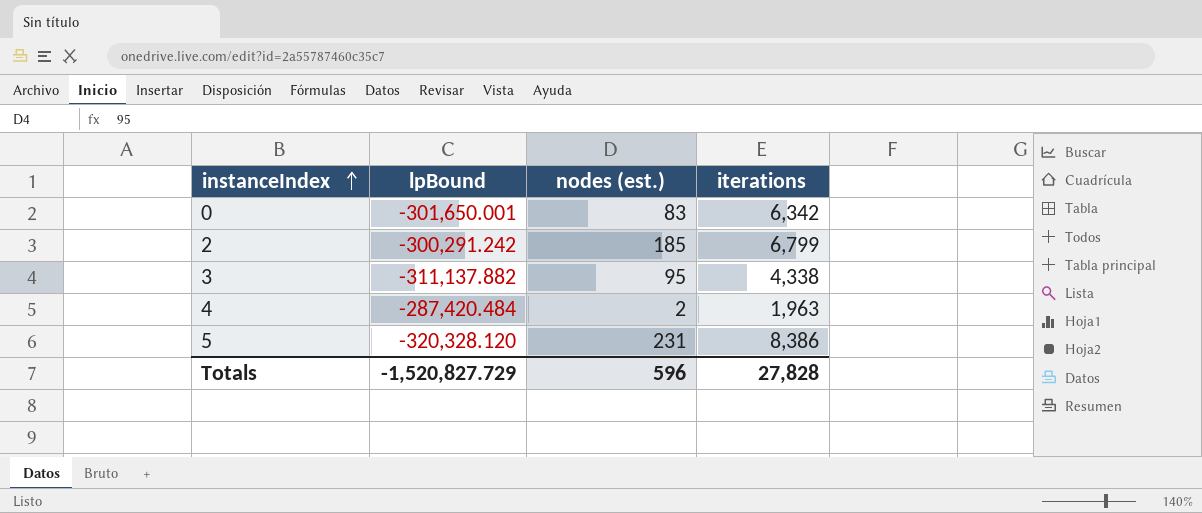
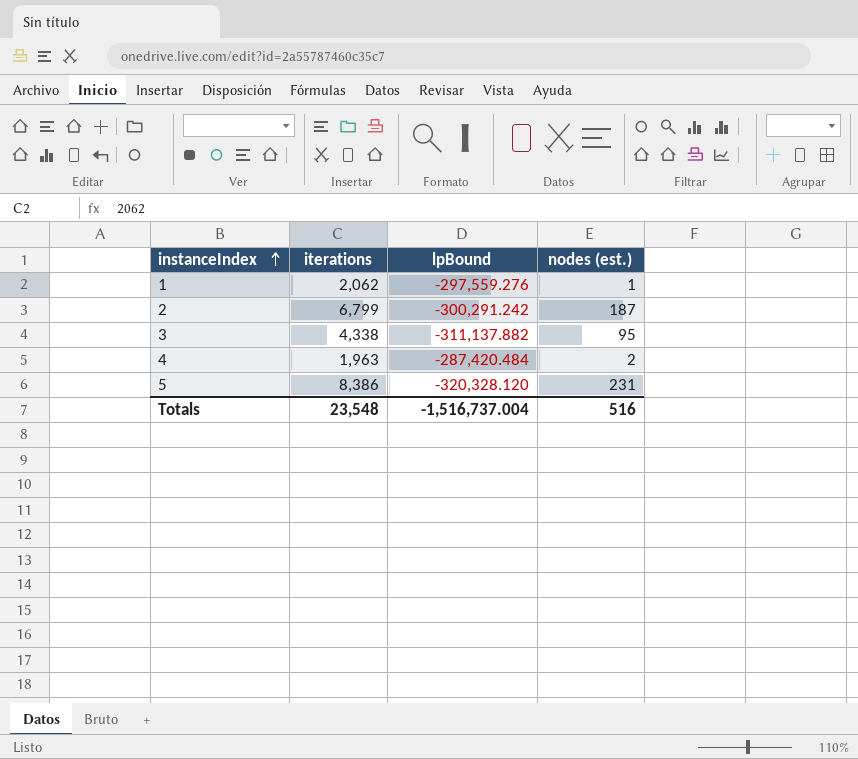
column iterations | position: 4 -> 2
row 0: -301,650.001 | 83 | 6,342 -> none
row 1: none -> 2,062 | -297,559.276 | 1
2 | nodes (est.): 185 -> 187
Totals | iterations: 27,828 -> 23,548
Totals | lpBound: -1,520,827.729 -> -1,516,737.004
Totals | nodes (est.): 596 -> 516

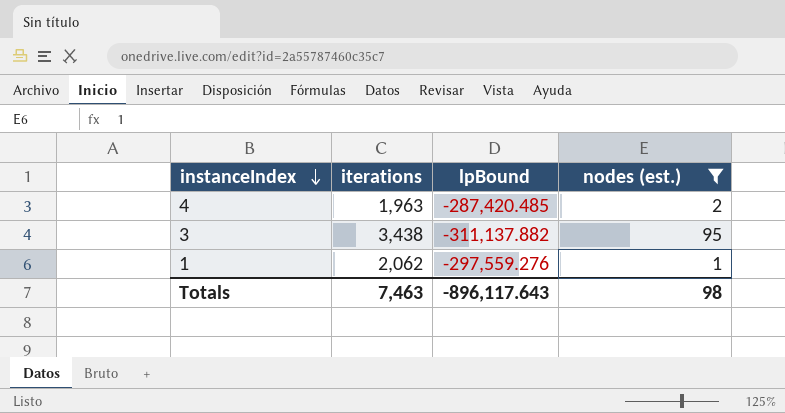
filter: none -> nodes (est.) <= 95
row order: instanceIndex ascending -> instanceIndex descending
4 | lpBound: -287,420.484 -> -287,420.485
3 | iterations: 4,338 -> 3,438
Totals | iterations: 23,548 -> 7,463
Totals | lpBound: -1,516,737.004 -> -896,117.643
Totals | nodes (est.): 516 -> 98

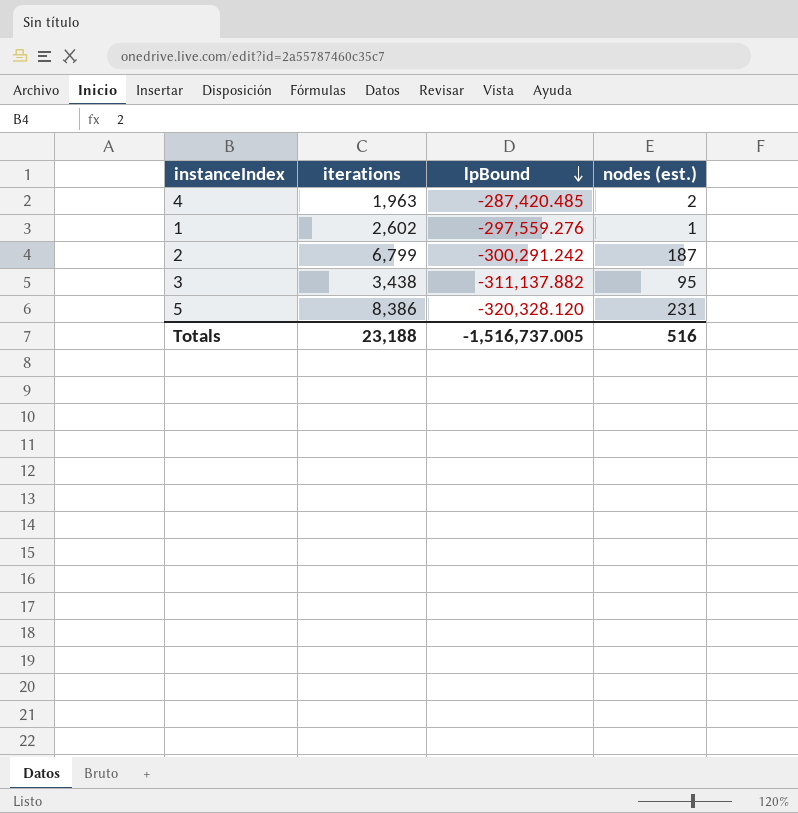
filter: nodes (est.) <= 95 -> none
row order: instanceIndex descending -> lpBound descending
1 | iterations: 2,062 -> 2,602
Totals | iterations: 7,463 -> 23,188
Totals | lpBound: -896,117.643 -> -1,516,737.005
Totals | nodes (est.): 98 -> 516

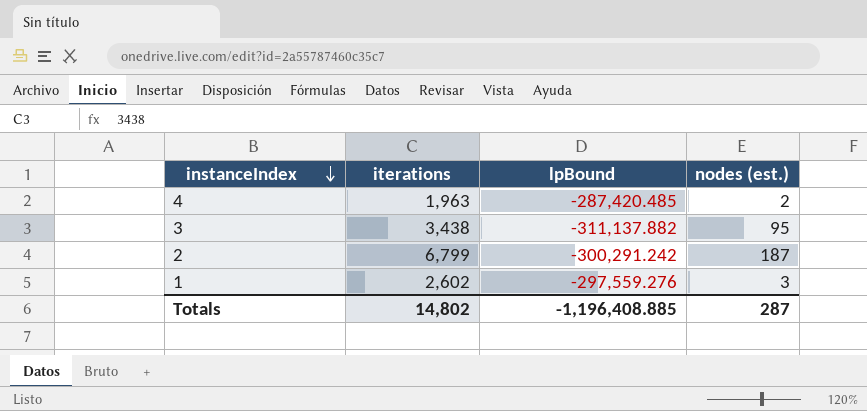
row order: lpBound descending -> instanceIndex descending
row 5: 8,386 | -320,328.120 | 231 -> none
1 | nodes (est.): 1 -> 3
Totals | iterations: 23,188 -> 14,802
Totals | lpBound: -1,516,737.005 -> -1,196,408.885
Totals | nodes (est.): 516 -> 287

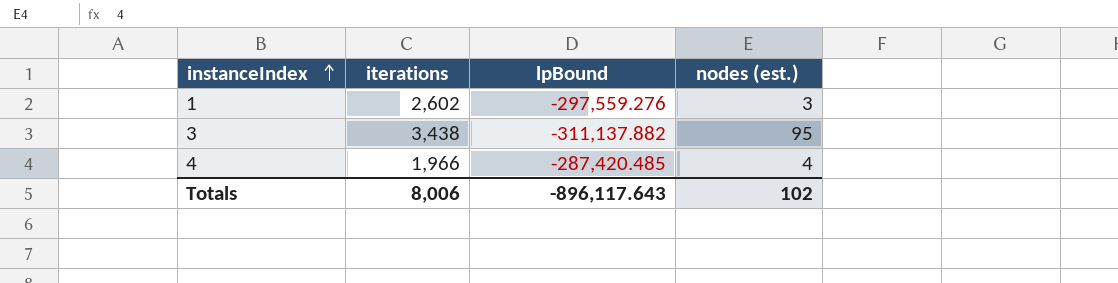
row order: instanceIndex descending -> instanceIndex ascending
row 2: 6,799 | -300,291.242 | 187 -> none
4 | iterations: 1,963 -> 1,966
4 | nodes (est.): 2 -> 4
Totals | iterations: 14,802 -> 8,006
Totals | lpBound: -1,196,408.885 -> -896,117.643
Totals | nodes (est.): 287 -> 102

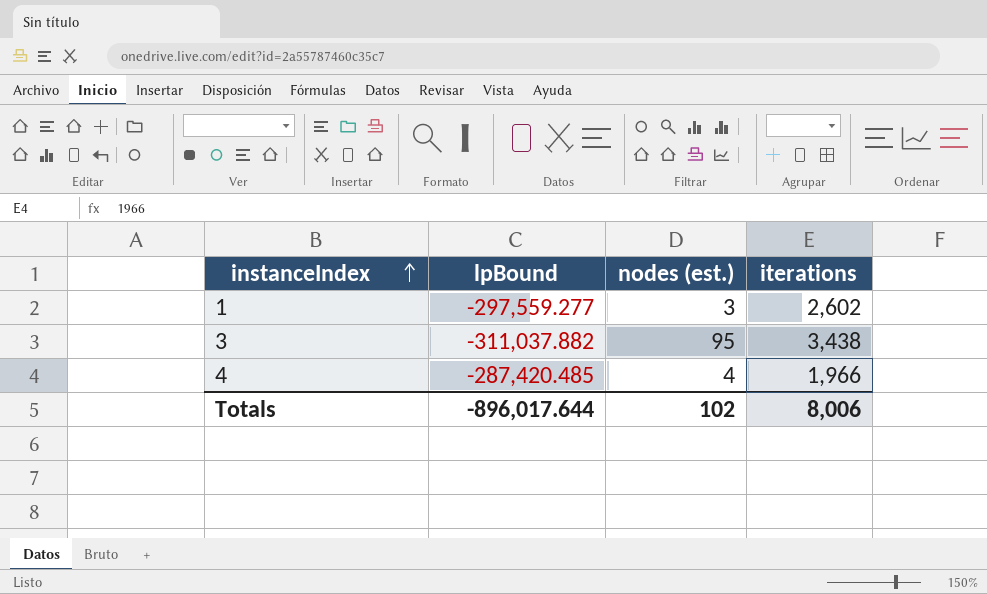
column iterations | position: 2 -> 4
1 | lpBound: -297,559.276 -> -297,559.277
3 | lpBound: -311,137.882 -> -311,037.882
Totals | lpBound: -896,117.643 -> -896,017.644

